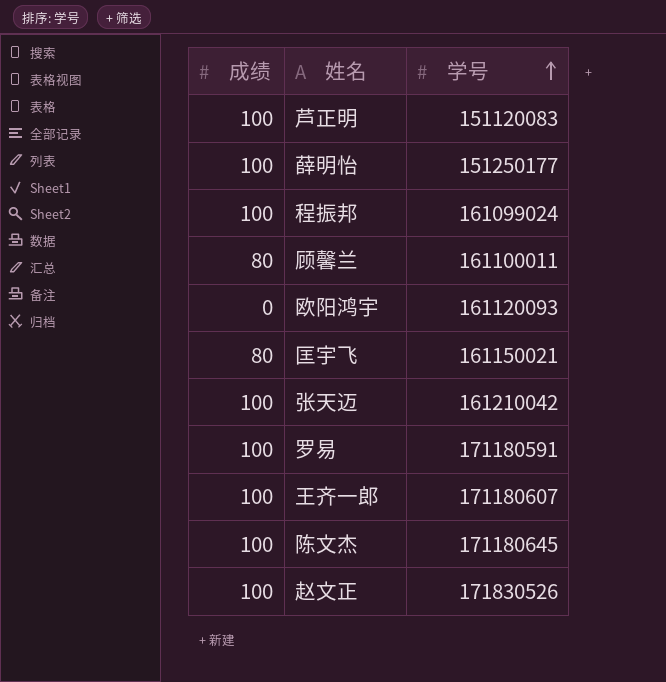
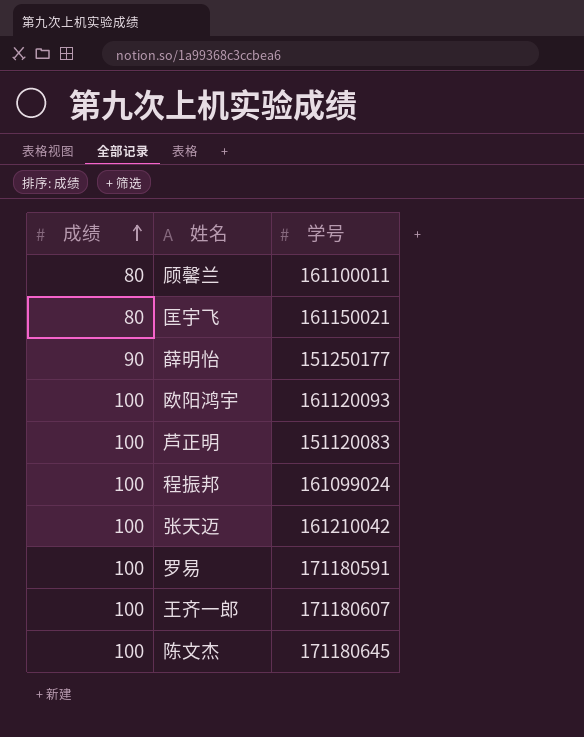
row order: 学号 ascending -> 成绩 ascending
row 赵文正: 100 | 171830526 -> none
薛明怡 | 成绩: 100 -> 90
欧阳鸿宇 | 成绩: 0 -> 100

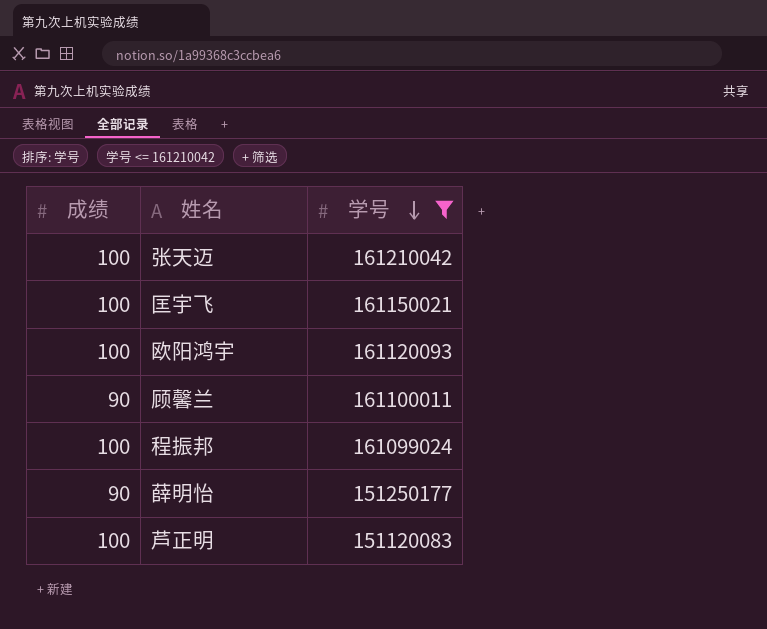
filter: none -> 学号 <= 161210042
row order: 成绩 ascending -> 学号 descending
匡宇飞 | 成绩: 80 -> 100
顾馨兰 | 成绩: 80 -> 90

